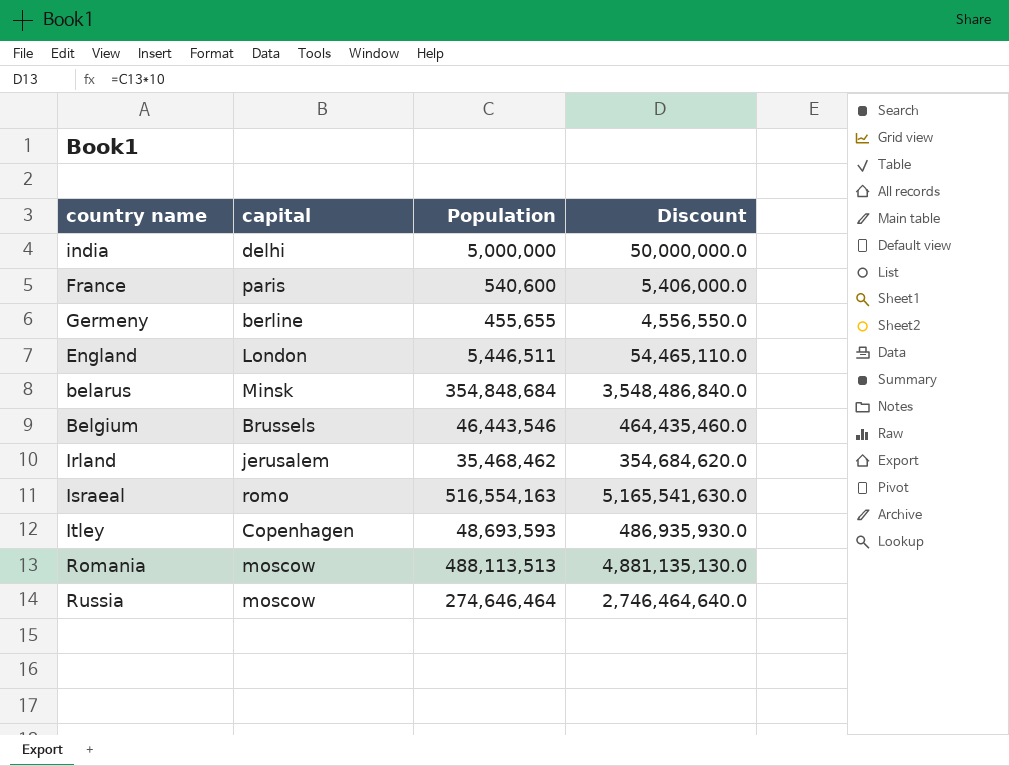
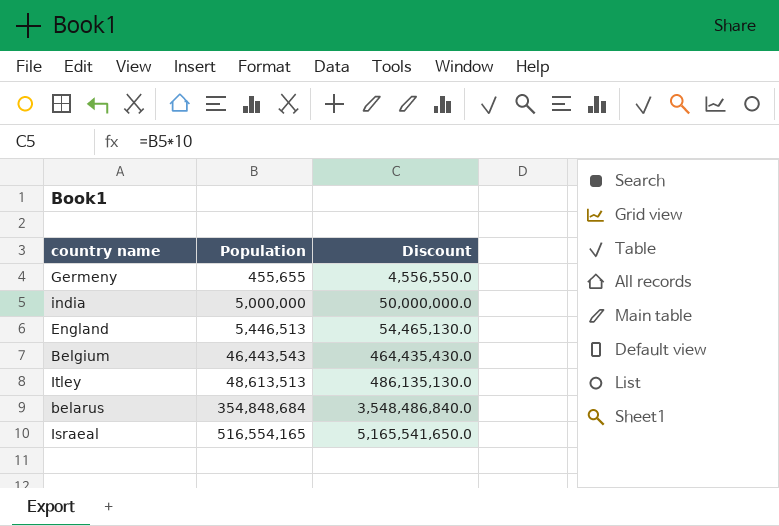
row order: none -> Population ascending
column capital | position: 2 -> none
row France: paris | 540,600 | 5,406,000.0 -> none
row Irland: jerusalem | 35,468,462 | 354,684,620.0 -> none
row Romania: moscow | 488,113,513 | 4,881,135,130.0 -> none
row Russia: moscow | 274,646,464 | 2,746,464,640.0 -> none
England | Population: 5,446,511 -> 5,446,513
England | Discount: 54,465,110.0 -> 54,465,130.0
Belgium | Population: 46,443,546 -> 46,443,543
Belgium | Discount: 464,435,460.0 -> 464,435,430.0
Itley | Population: 48,693,593 -> 48,613,513
Itley | Discount: 486,935,930.0 -> 486,135,130.0
Israeal | Population: 516,554,163 -> 516,554,165
Israeal | Discount: 5,165,541,630.0 -> 5,165,541,650.0

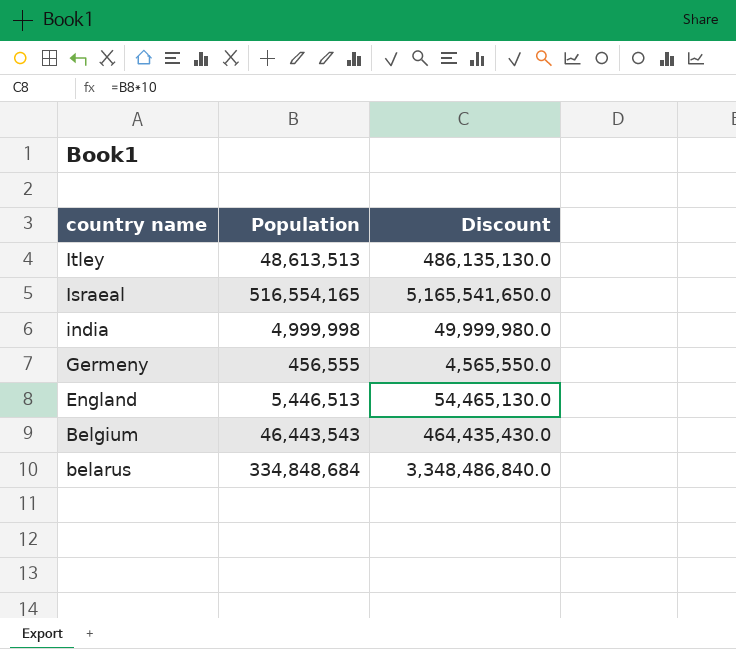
row order: Population ascending -> country name descending
india | Population: 5,000,000 -> 4,999,998
india | Discount: 50,000,000.0 -> 49,999,980.0
Germeny | Population: 455,655 -> 456,555
Germeny | Discount: 4,556,550.0 -> 4,565,550.0
belarus | Population: 354,848,684 -> 334,848,684
belarus | Discount: 3,548,486,840.0 -> 3,348,486,840.0

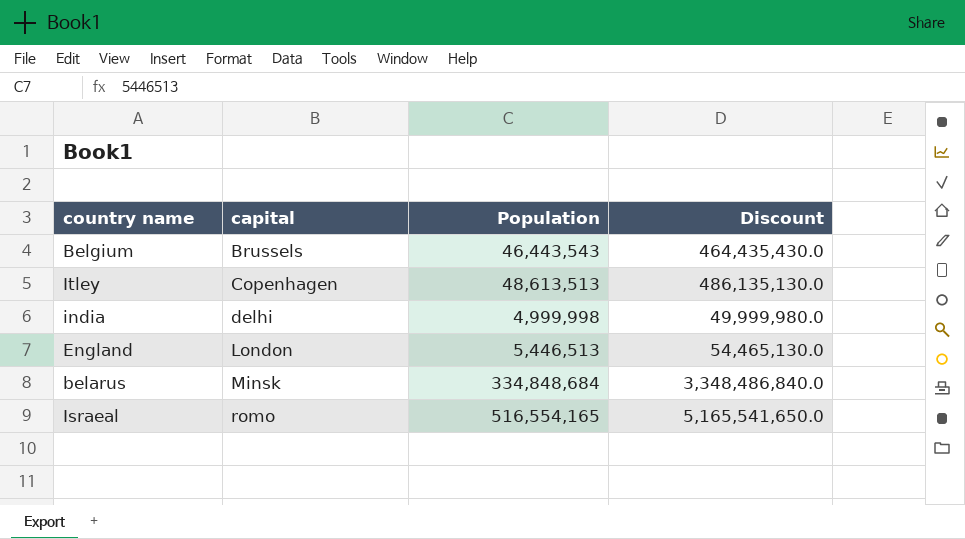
row order: country name descending -> capital ascending
column capital | position: none -> 2
row Germeny: 456,555 | 4,565,550.0 -> none

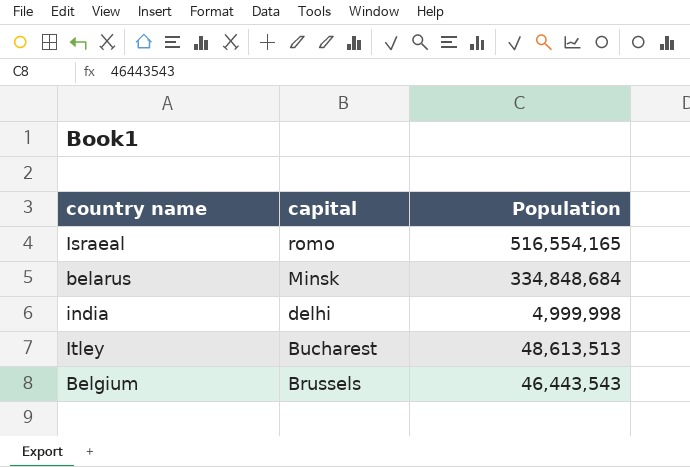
row order: capital ascending -> capital descending
column Discount | formula: [Population] * 10 -> none
row England: London | 5,446,513 | 54,465,130.0 -> none
Itley | capital: Copenhagen -> Bucharest

